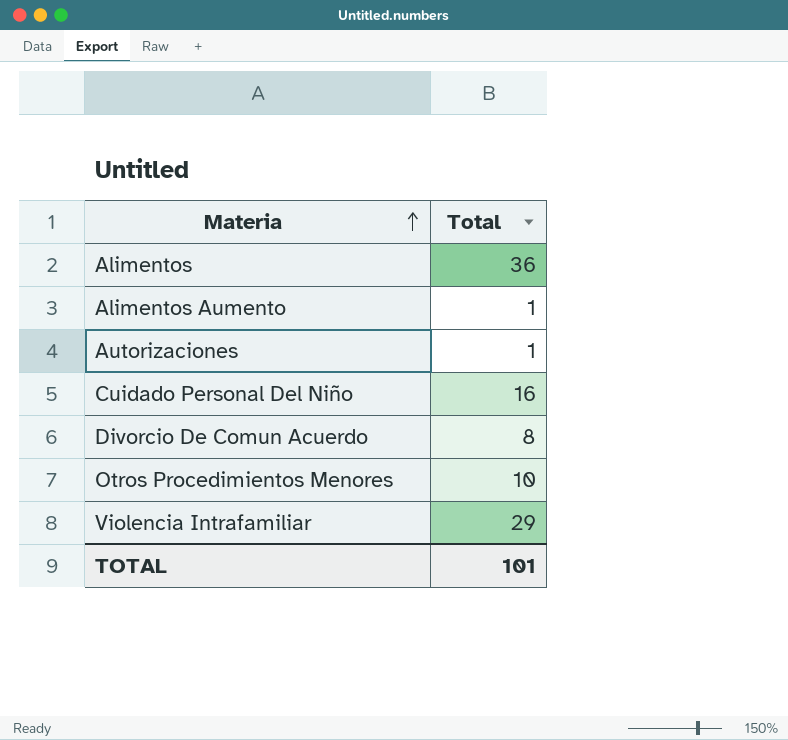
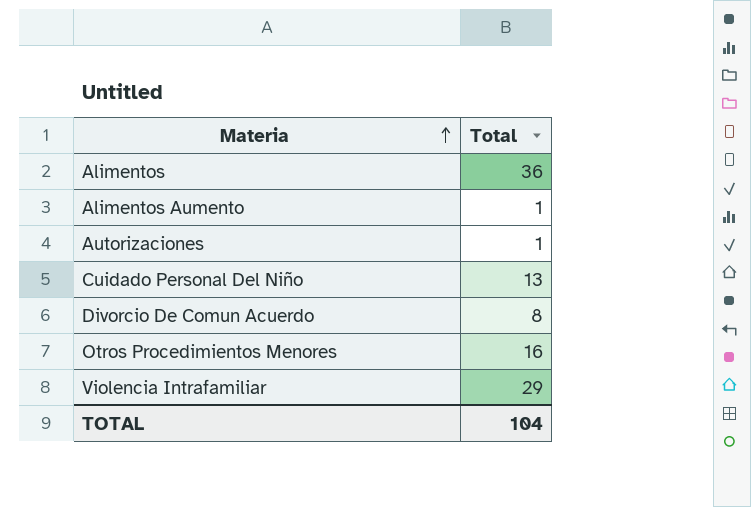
Cuidado Personal Del Niño | Total: 16 -> 13
Otros Procedimientos Menores | Total: 10 -> 16
TOTAL | Total: 101 -> 104

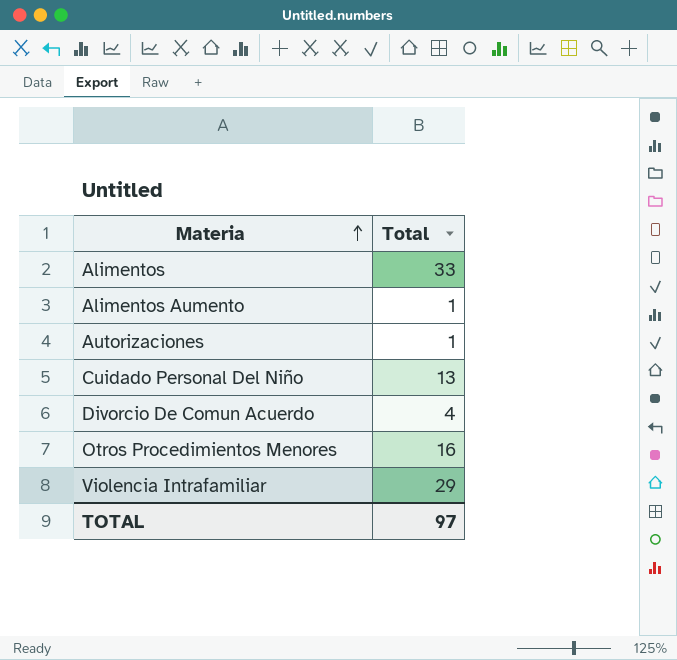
Alimentos | Total: 36 -> 33
Divorcio De Comun Acuerdo | Total: 8 -> 4
TOTAL | Total: 104 -> 97

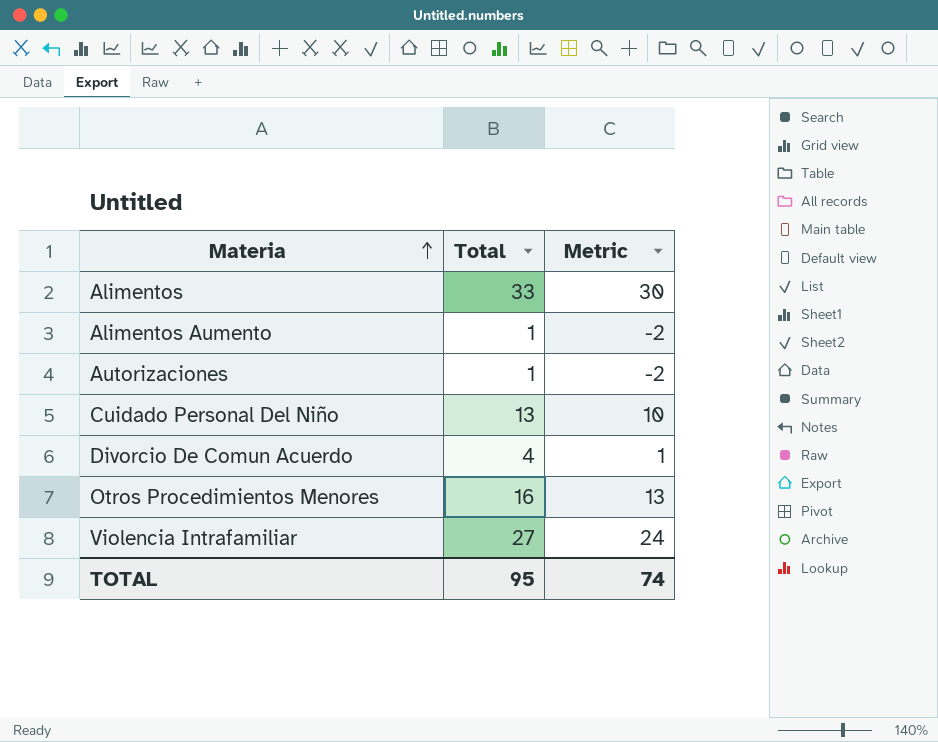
column Metric | formula: none -> [Total] - 3
Violencia Intrafamiliar | Total: 29 -> 27
TOTAL | Total: 97 -> 95

